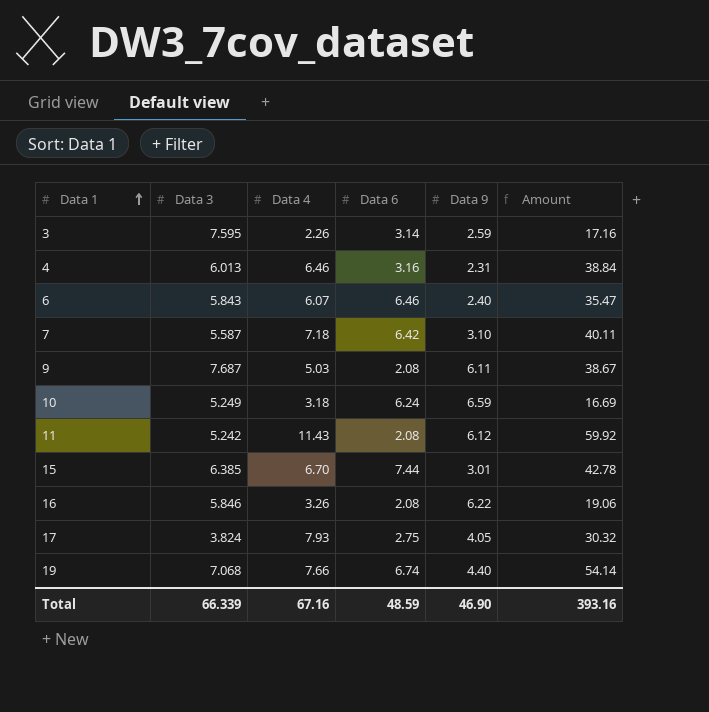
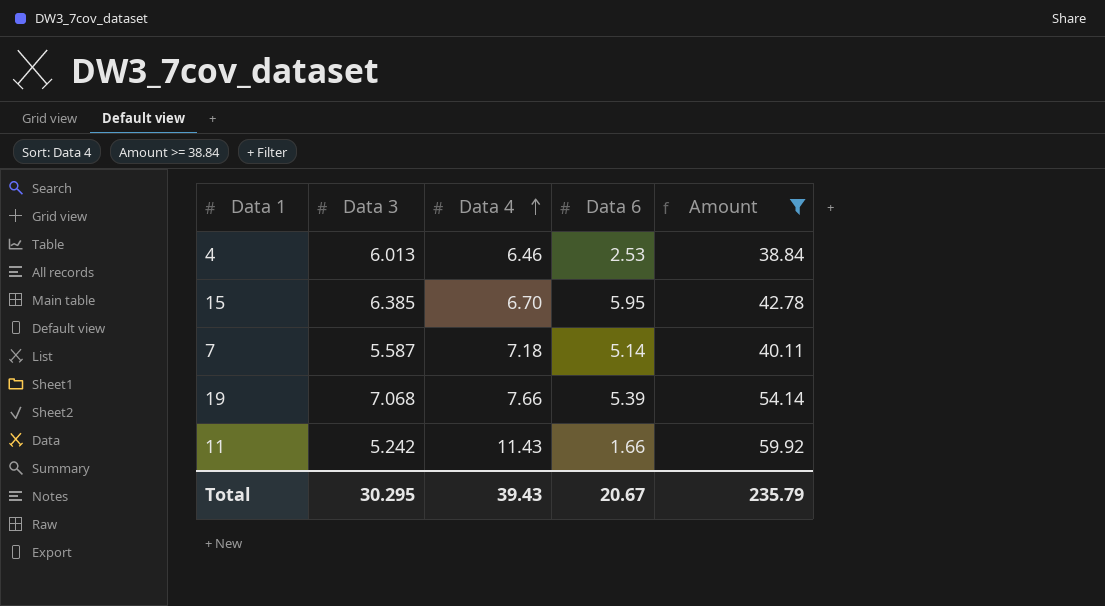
filter: none -> Amount >= 38.84
row order: Data 1 ascending -> Data 4 ascending
column Data 9 | position: 5 -> none
4 | Data 6: 3.16 -> 2.53
15 | Data 6: 7.44 -> 5.95
7 | Data 6: 6.42 -> 5.14
19 | Data 6: 6.74 -> 5.39
11 | Data 6: 2.08 -> 1.66
Total | Data 3: 66.339 -> 30.295
Total | Data 4: 67.16 -> 39.43
Total | Data 6: 48.59 -> 20.67
Total | Amount: 393.16 -> 235.79

